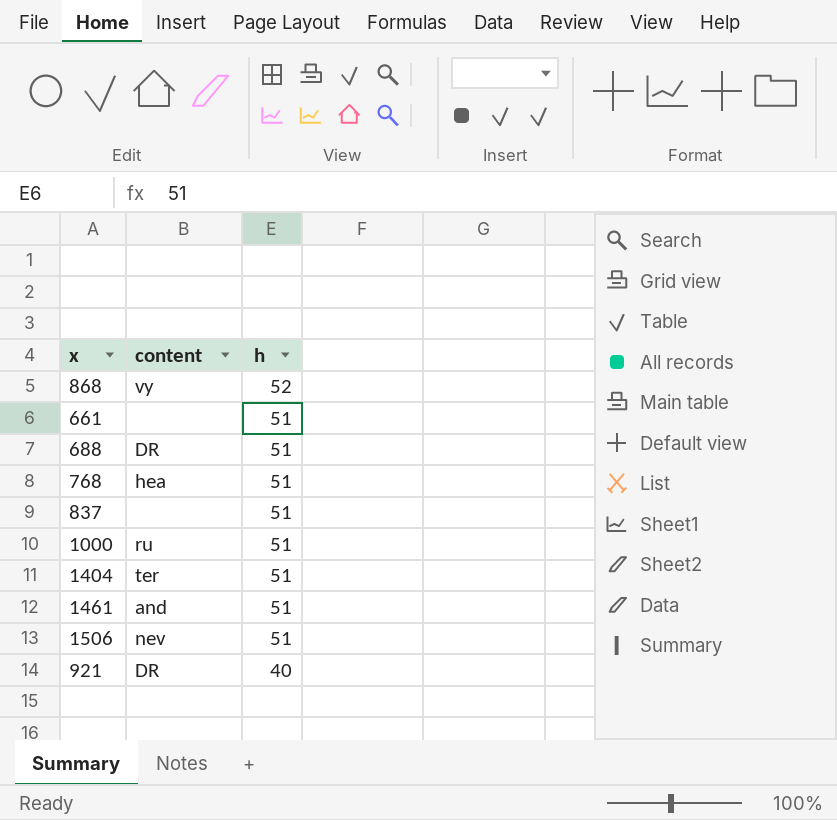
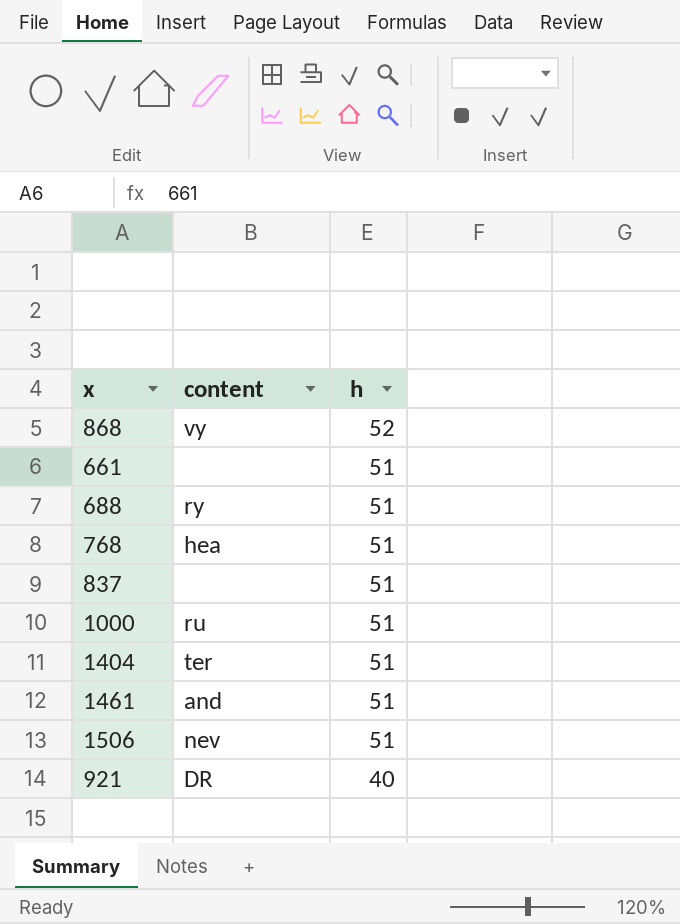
688 | content: DR -> ry

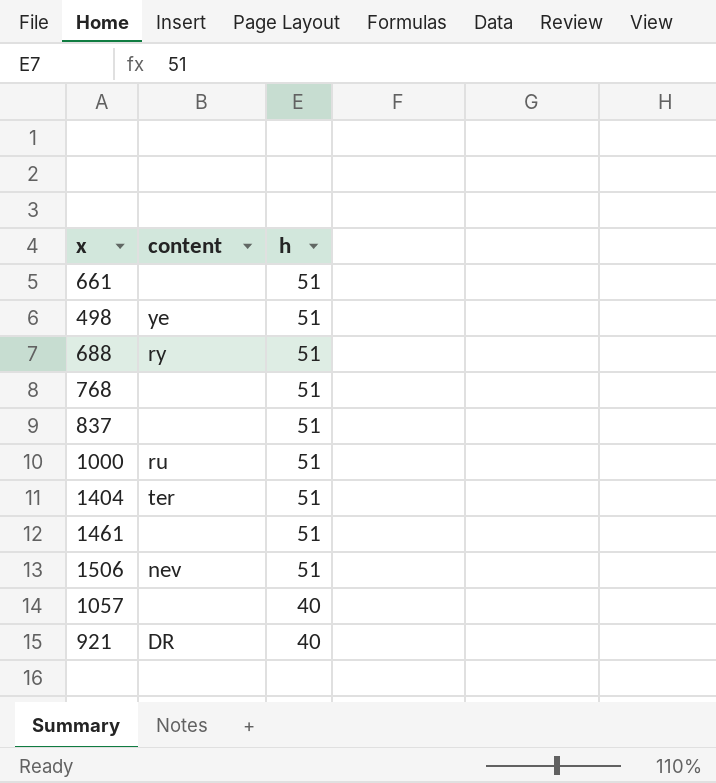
row 868: vy | 52 -> none
row 498: none -> ye | 51
768 | content: hea -> none
1461 | content: and -> none
row 1057: none -> none | 40

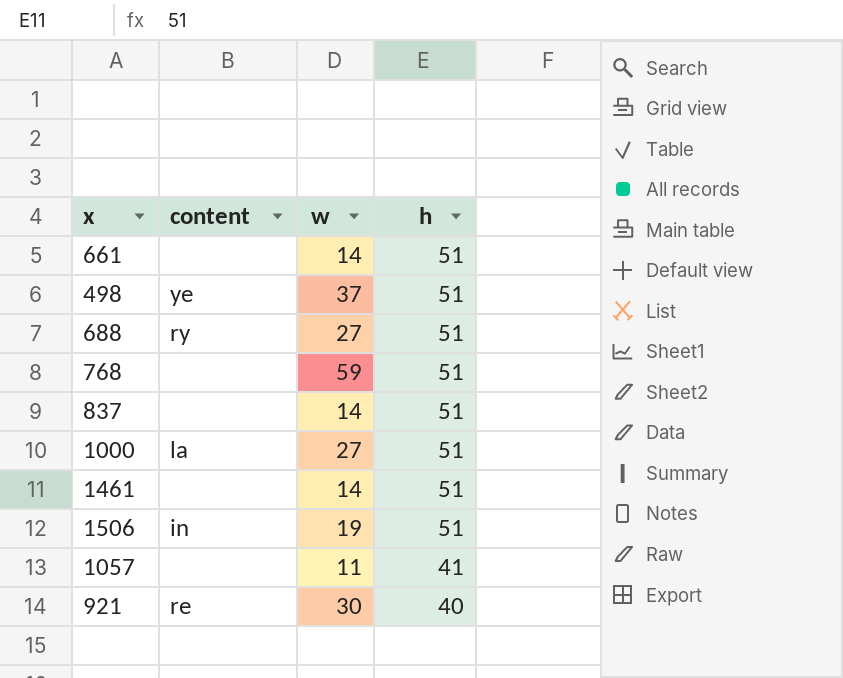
column w | position: none -> 3
row 1404: ter | 51 -> none
1000 | content: ru -> la
1506 | content: nev -> in
1057 | h: 40 -> 41
921 | content: DR -> re

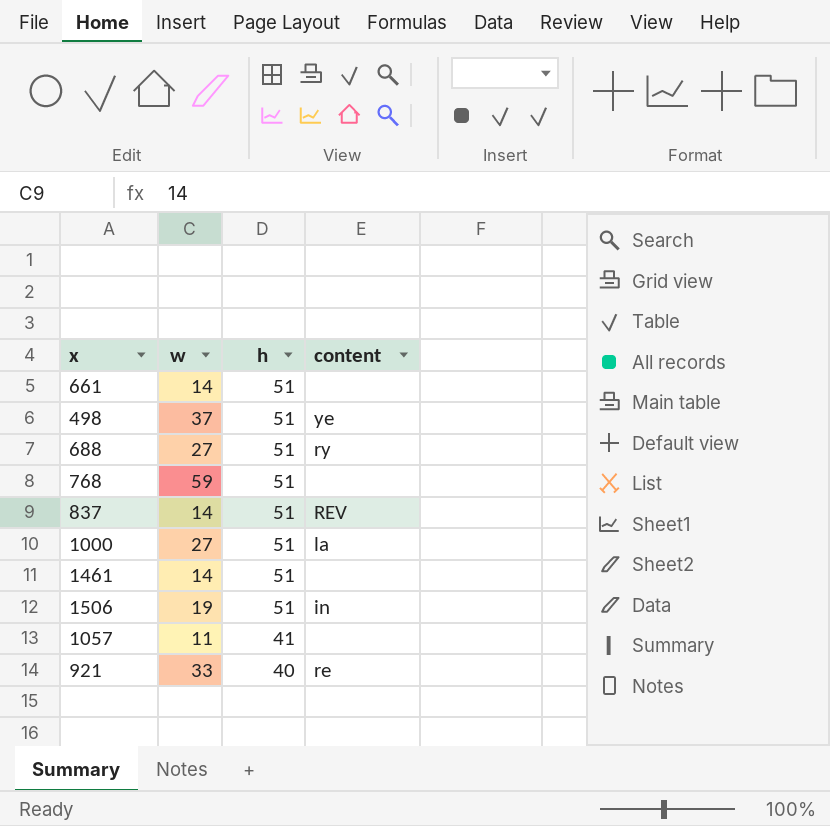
column content | position: 2 -> 4
837 | content: none -> REV
921 | w: 30 -> 33

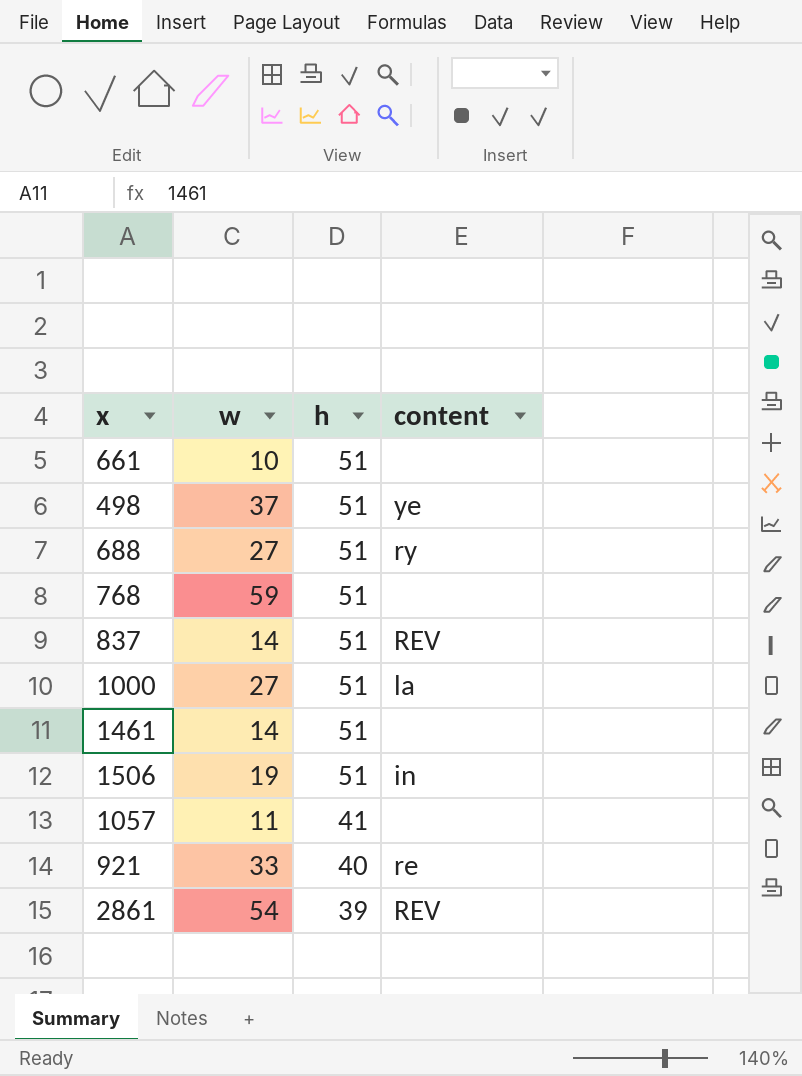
661 | w: 14 -> 10
row 2861: none -> 54 | 39 | REV

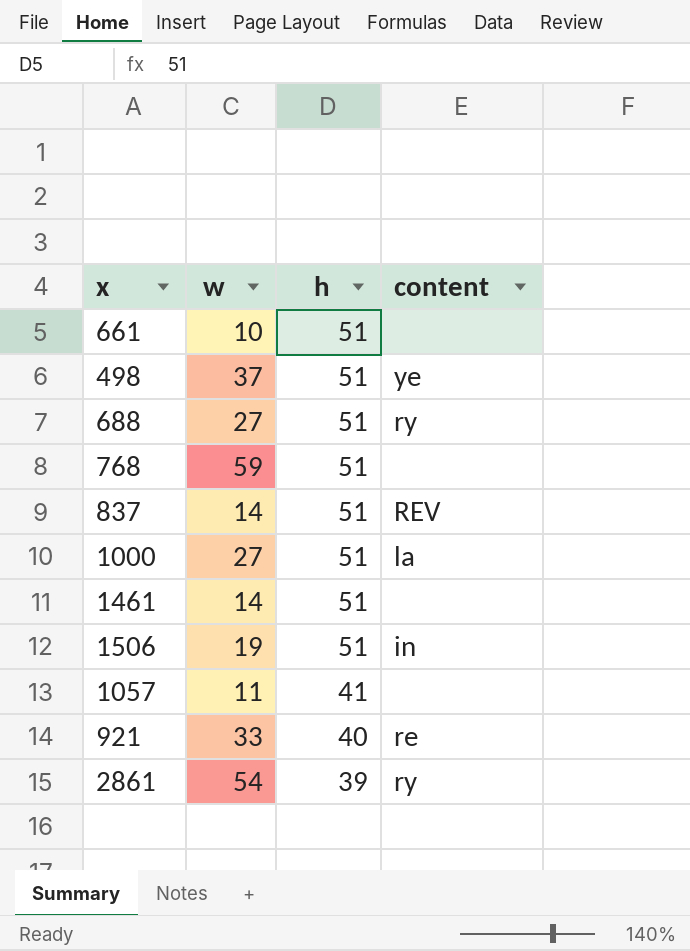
2861 | content: REV -> ry

